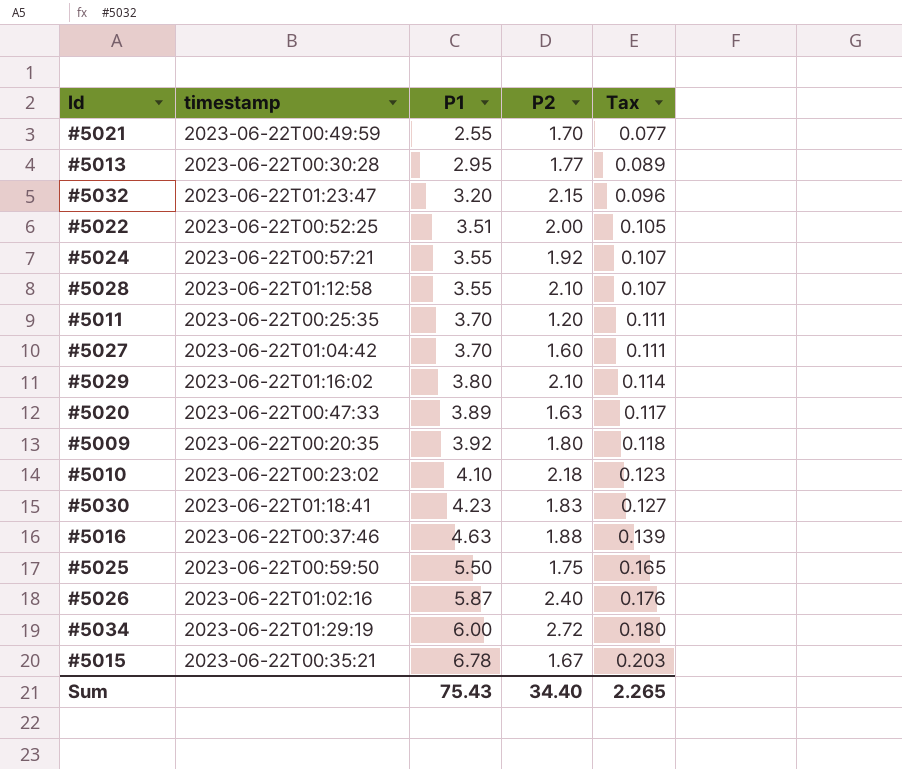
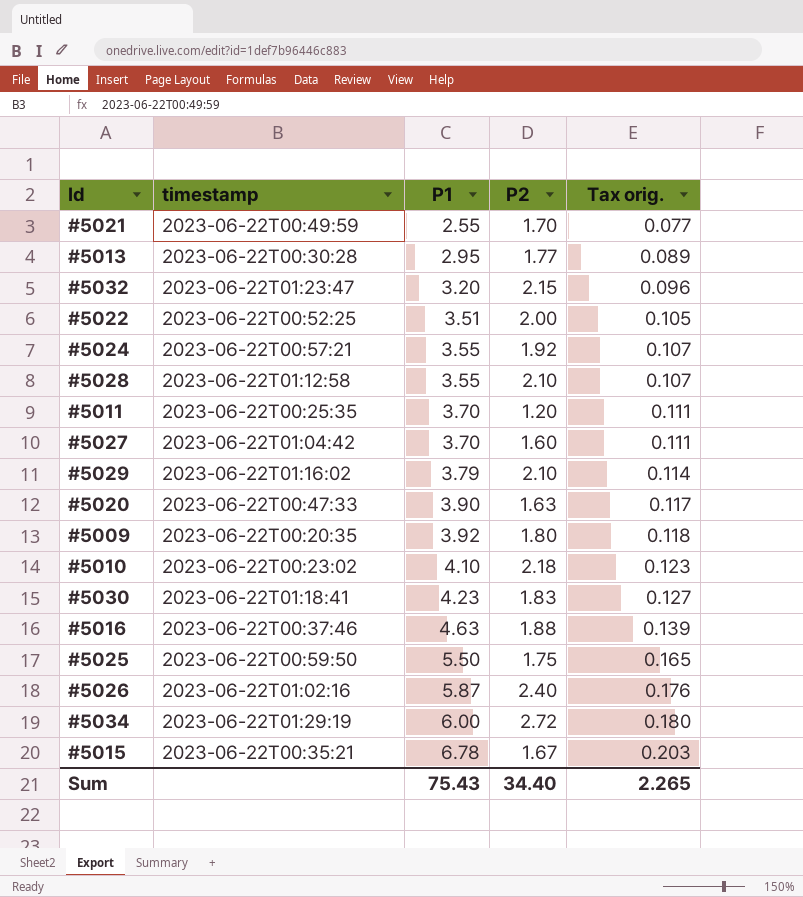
column name: Tax -> Tax orig.
#5029 | P1: 3.80 -> 3.79
#5020 | P1: 3.89 -> 3.90

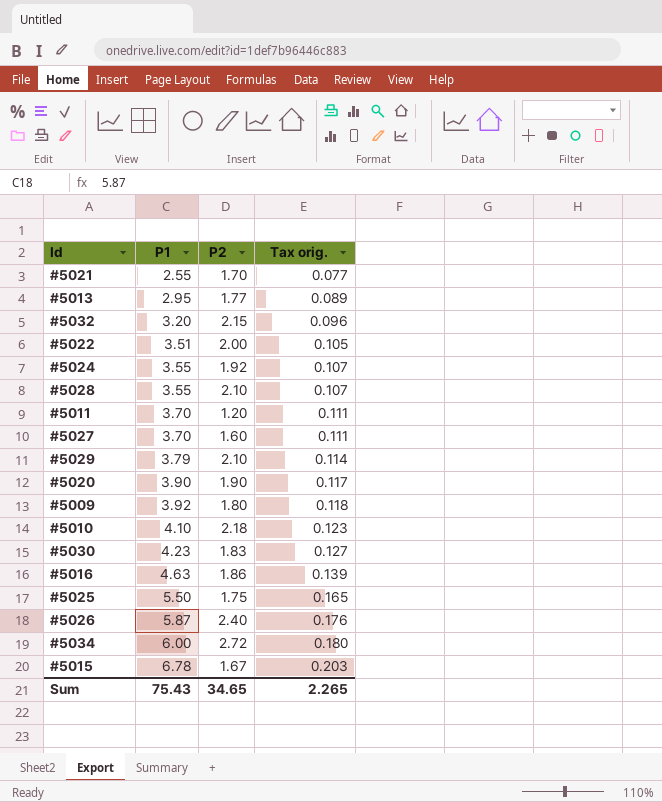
column timestamp | position: 2 -> none
#5020 | P2: 1.63 -> 1.90
#5016 | P2: 1.88 -> 1.86
Sum | P2: 34.40 -> 34.65

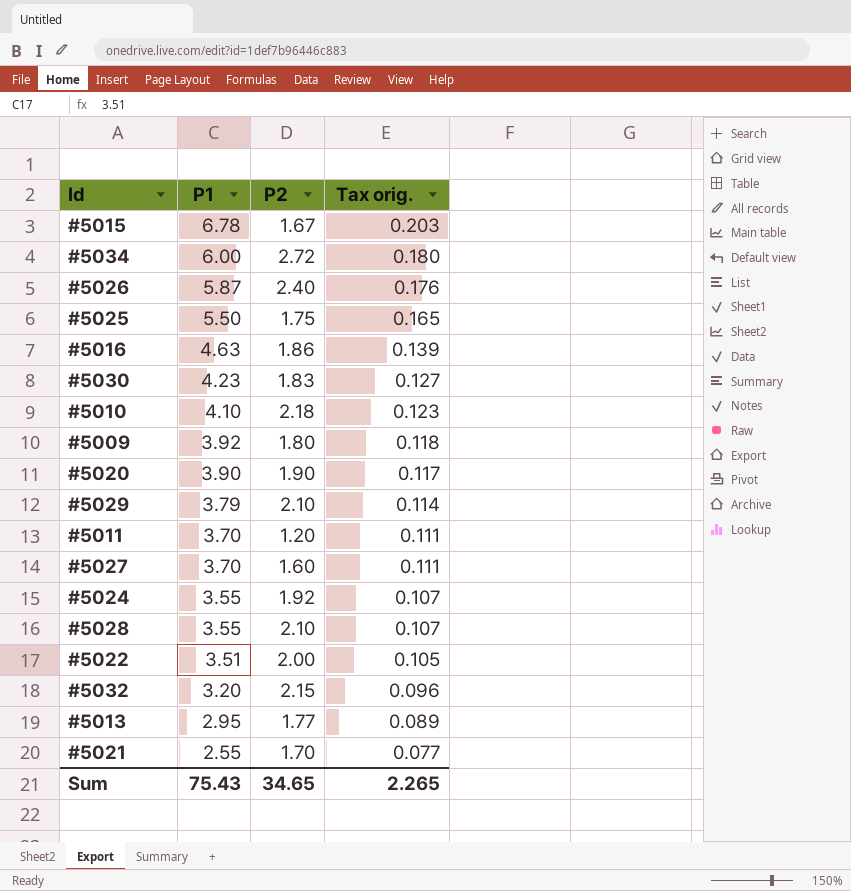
row order: P1 ascending -> P1 descending

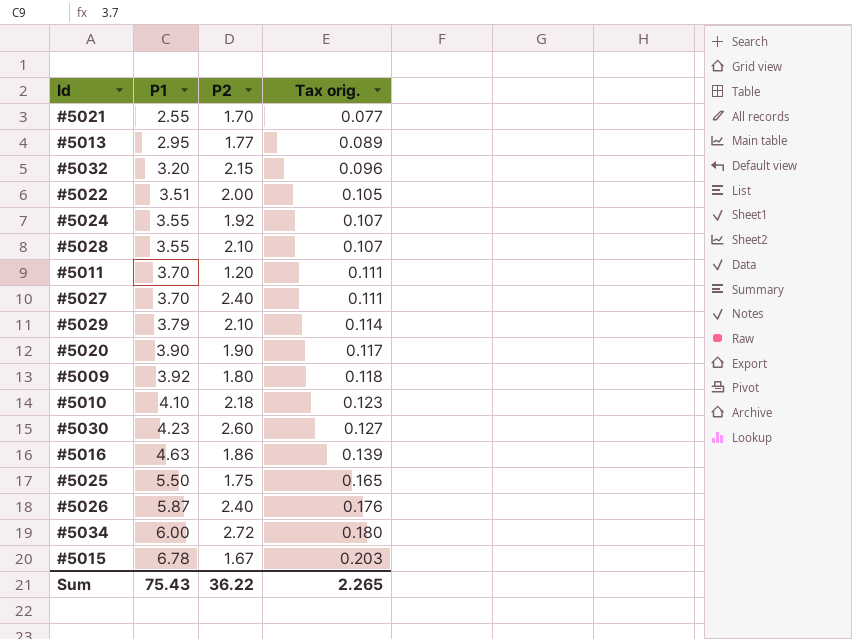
row order: P1 descending -> P1 ascending
#5027 | P2: 1.60 -> 2.40
#5030 | P2: 1.83 -> 2.60
Sum | P2: 34.65 -> 36.22

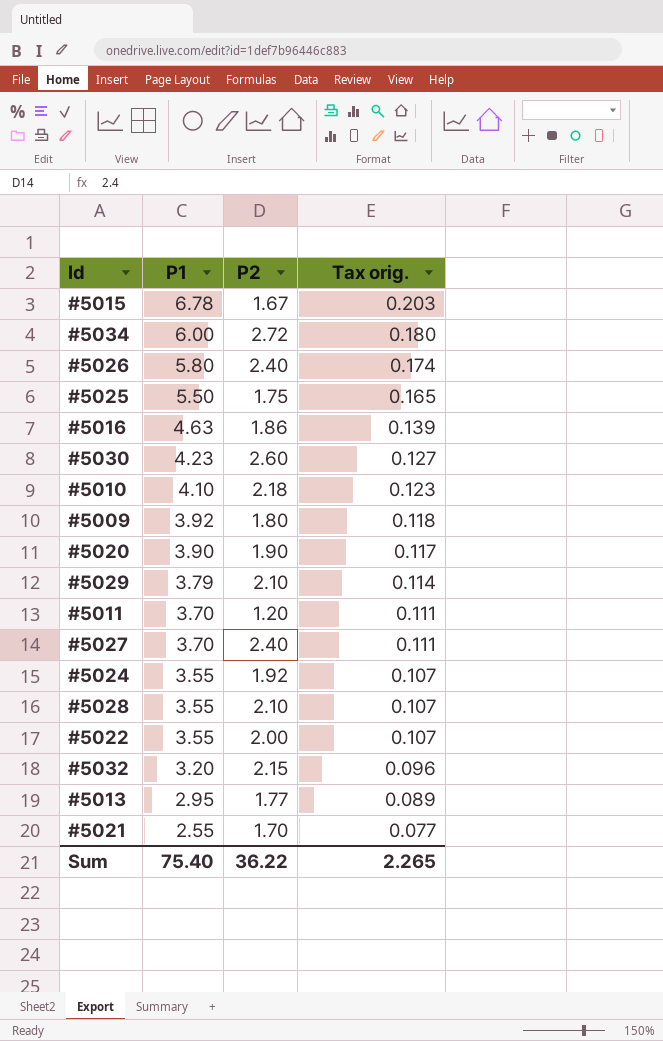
row order: P1 ascending -> P1 descending
#5026 | P1: 5.87 -> 5.80
#5026 | Tax orig.: 0.176 -> 0.174
#5022 | P1: 3.51 -> 3.55
#5022 | Tax orig.: 0.105 -> 0.107
Sum | P1: 75.43 -> 75.40

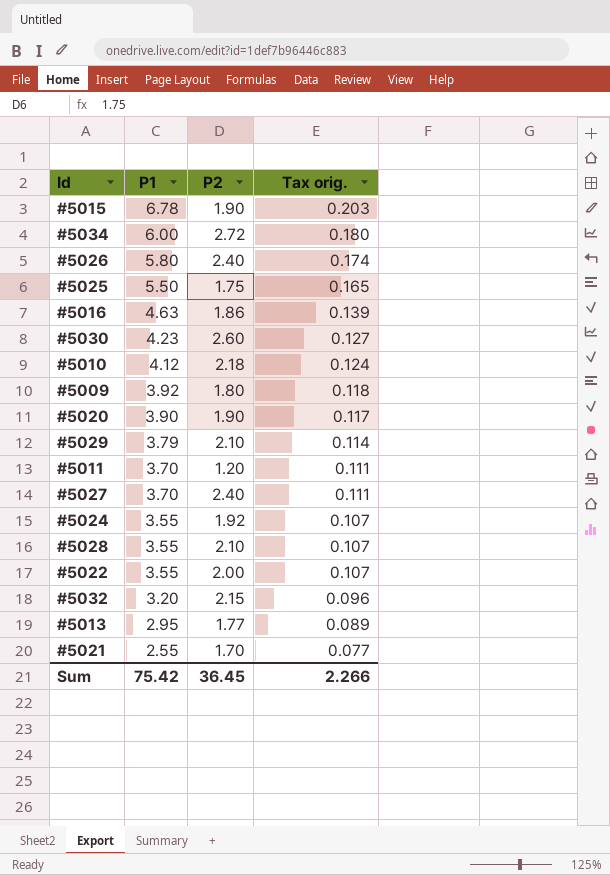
#5015 | P2: 1.67 -> 1.90
#5010 | P1: 4.10 -> 4.12
#5010 | Tax orig.: 0.123 -> 0.124
Sum | P1: 75.40 -> 75.42
Sum | P2: 36.22 -> 36.45
Sum | Tax orig.: 2.265 -> 2.266

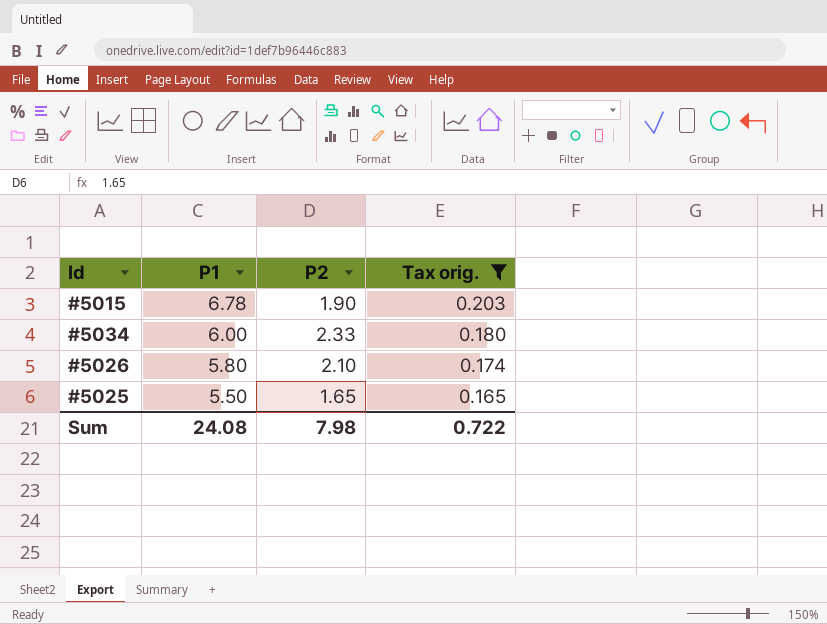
filter: none -> Tax orig. >= 0.165
#5034 | P2: 2.72 -> 2.33
#5026 | P2: 2.40 -> 2.10
#5025 | P2: 1.75 -> 1.65
Sum | P1: 75.42 -> 24.08
Sum | P2: 36.45 -> 7.98
Sum | Tax orig.: 2.266 -> 0.722

